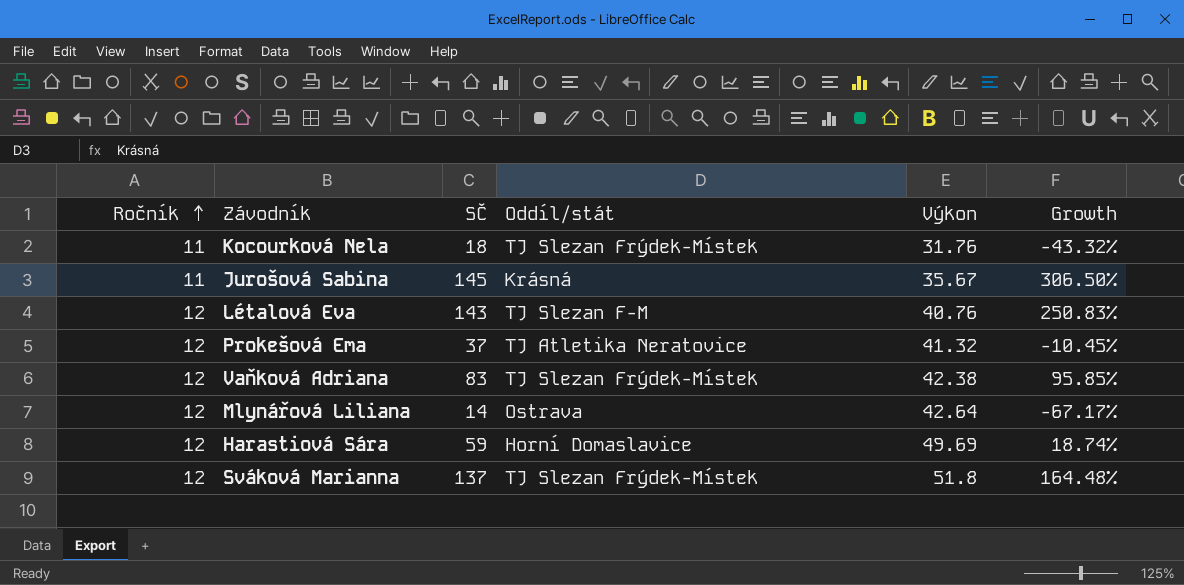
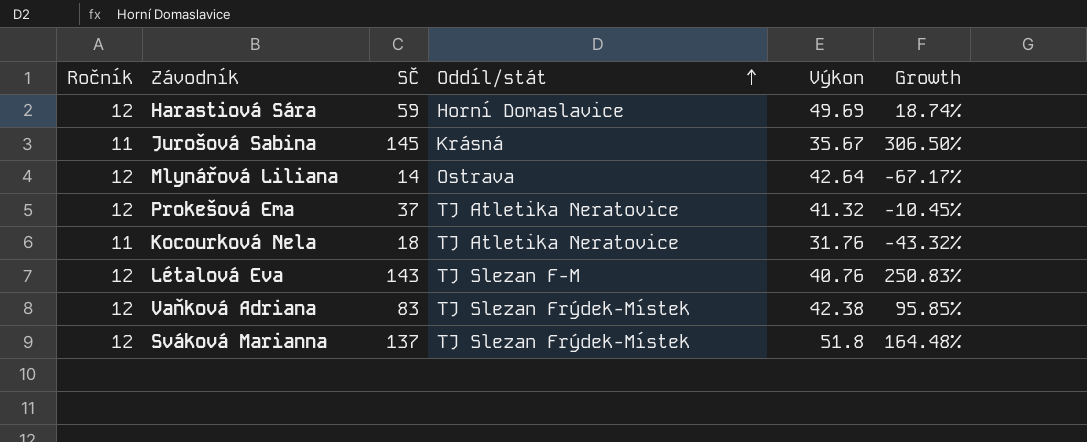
row order: Ročník ascending -> Oddíl/stát ascending
Kocourková Nela | Oddíl/stát: TJ Slezan Frýdek-Místek -> TJ Atletika Neratovice

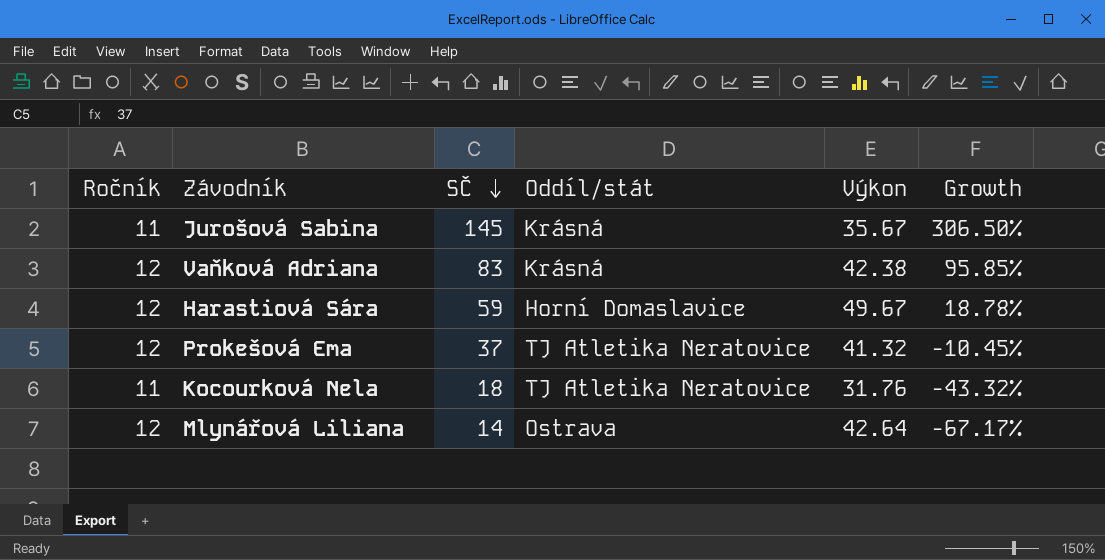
row order: Oddíl/stát ascending -> SČ descending
row Létalová Eva: 12 | 143 | TJ Slezan F-M | 40.76 | 250.83% -> none
row Sváková Marianna: 12 | 137 | TJ Slezan Frýdek-Místek | 51.8 | 164.48% -> none
Vaňková Adriana | Oddíl/stát: TJ Slezan Frýdek-Místek -> Krásná
Harastiová Sára | Výkon: 49.69 -> 49.67
Harastiová Sára | Growth: 18.74% -> 18.78%

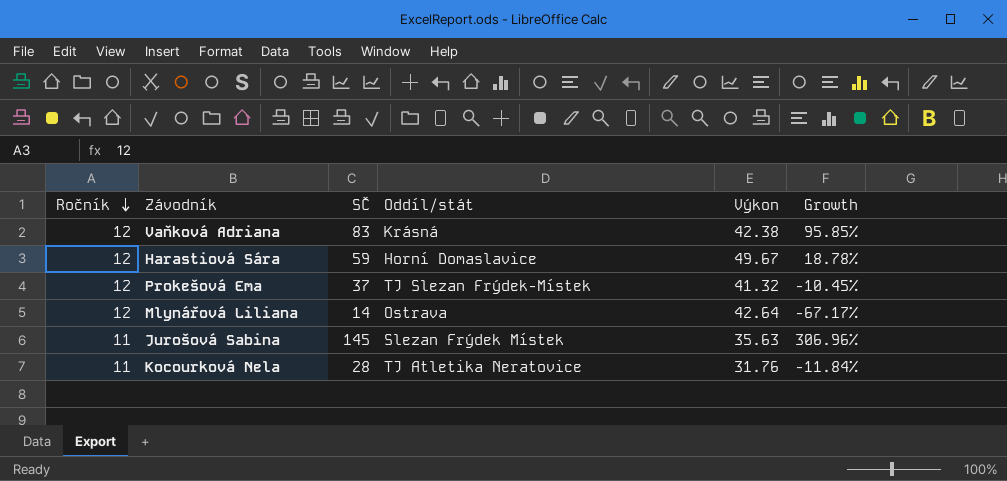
row order: SČ descending -> Ročník descending
Prokešová Ema | Oddíl/stát: TJ Atletika Neratovice -> TJ Slezan Frýdek-Místek
Jurošová Sabina | Oddíl/stát: Krásná -> Slezan Frýdek Místek
Jurošová Sabina | Výkon: 35.67 -> 35.63
Jurošová Sabina | Growth: 306.50% -> 306.96%
Kocourková Nela | SČ: 18 -> 28
Kocourková Nela | Growth: -43.32% -> -11.84%

